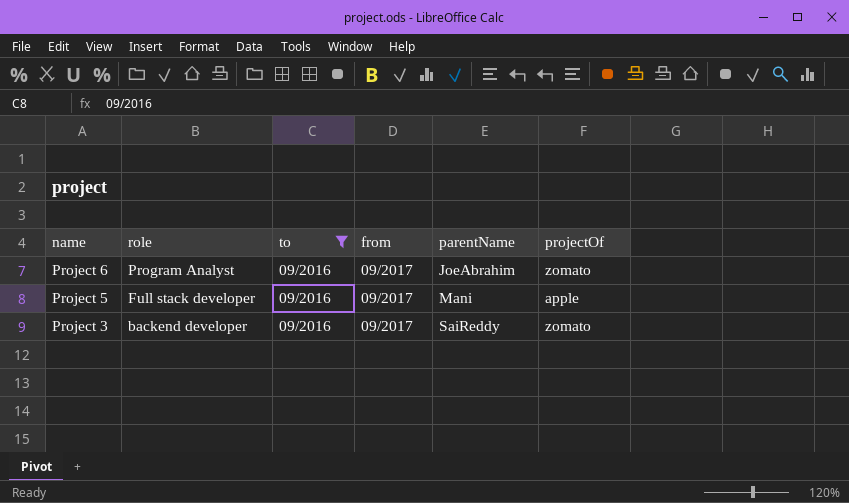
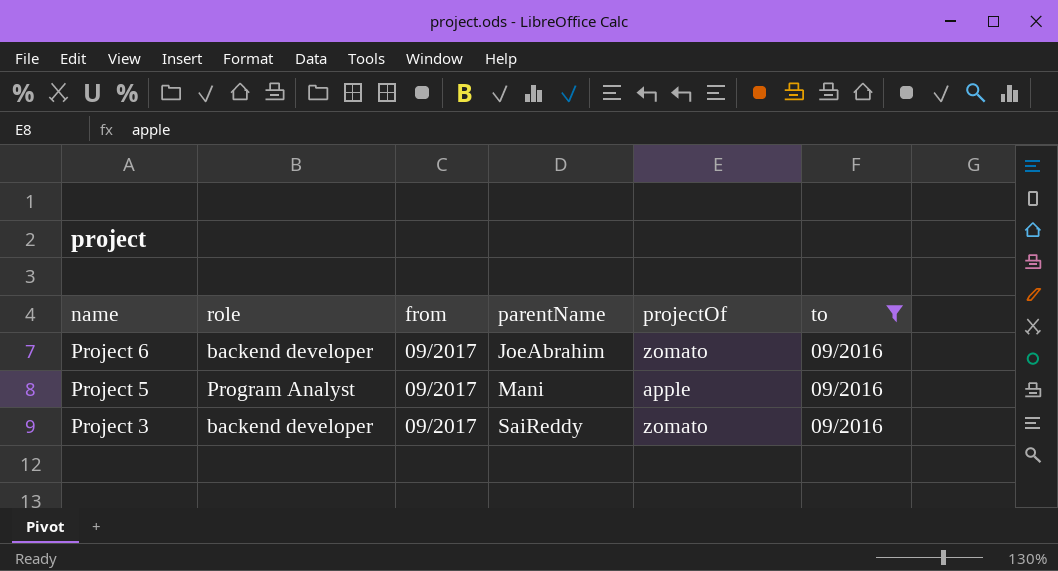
column to | position: 3 -> 6
Project 6 | role: Program Analyst -> backend developer
Project 5 | role: Full stack developer -> Program Analyst

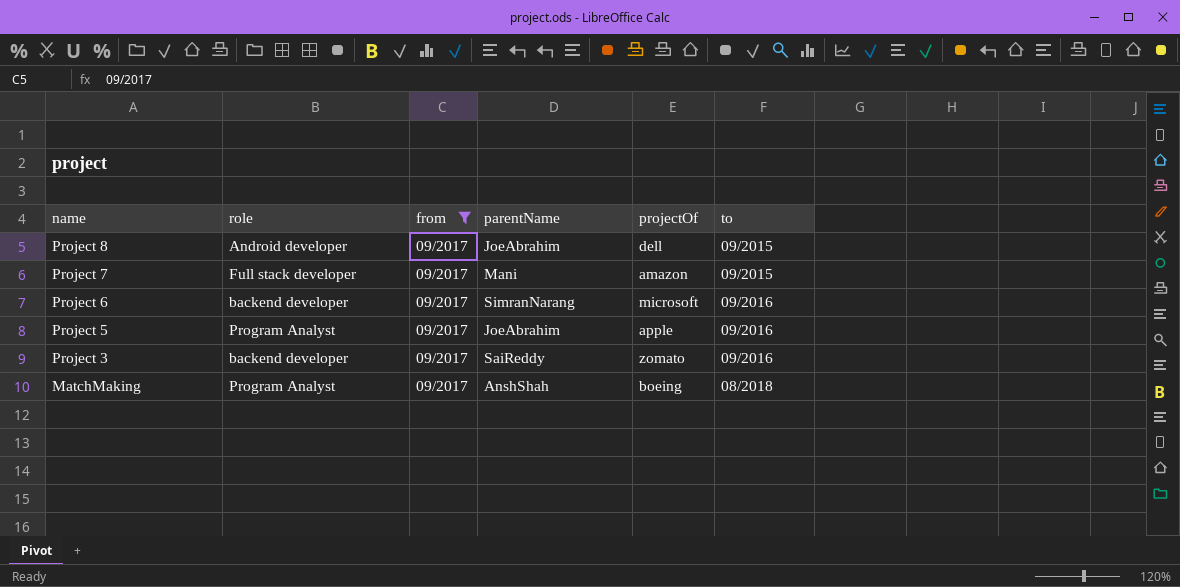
filter: to = 09/2016 -> from = 09/2017
Project 6 | parentName: JoeAbrahim -> SimranNarang
Project 6 | projectOf: zomato -> microsoft
Project 5 | parentName: Mani -> JoeAbrahim

